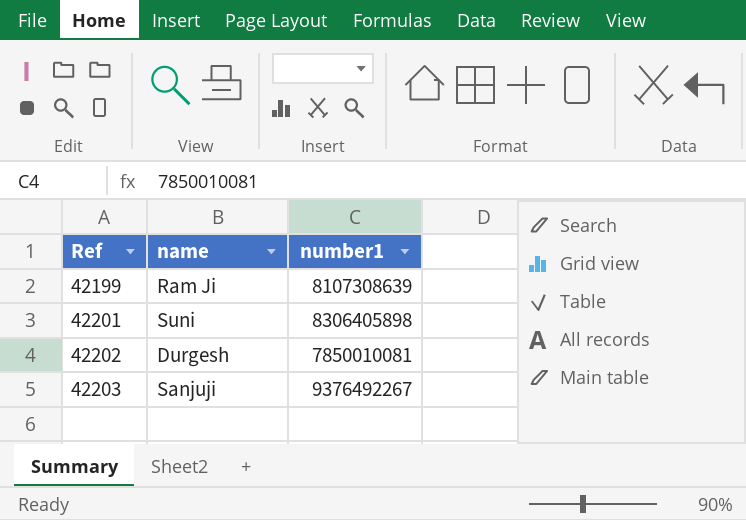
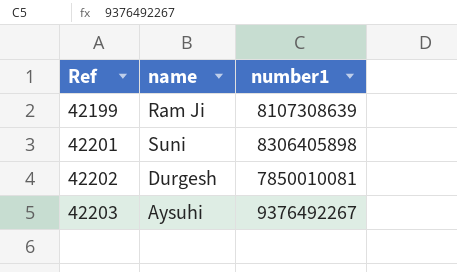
42203 | name: Sanjuji -> Aysuhi

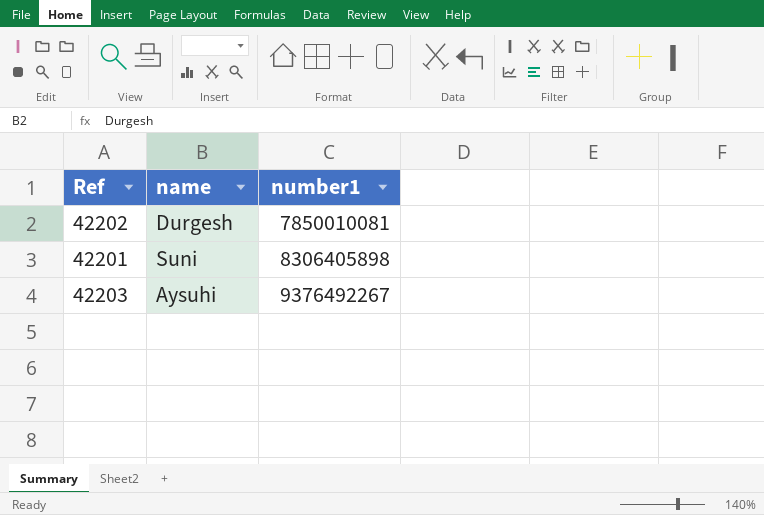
row order: Ref ascending -> number1 ascending
row 42199: Ram Ji | 8107308639 -> none

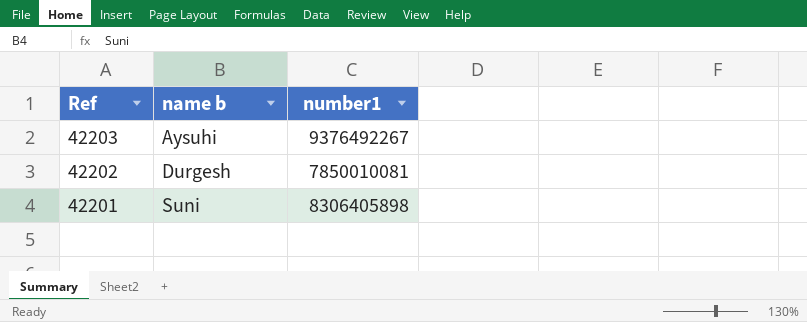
row order: number1 ascending -> Ref descending
column name: name -> name b

